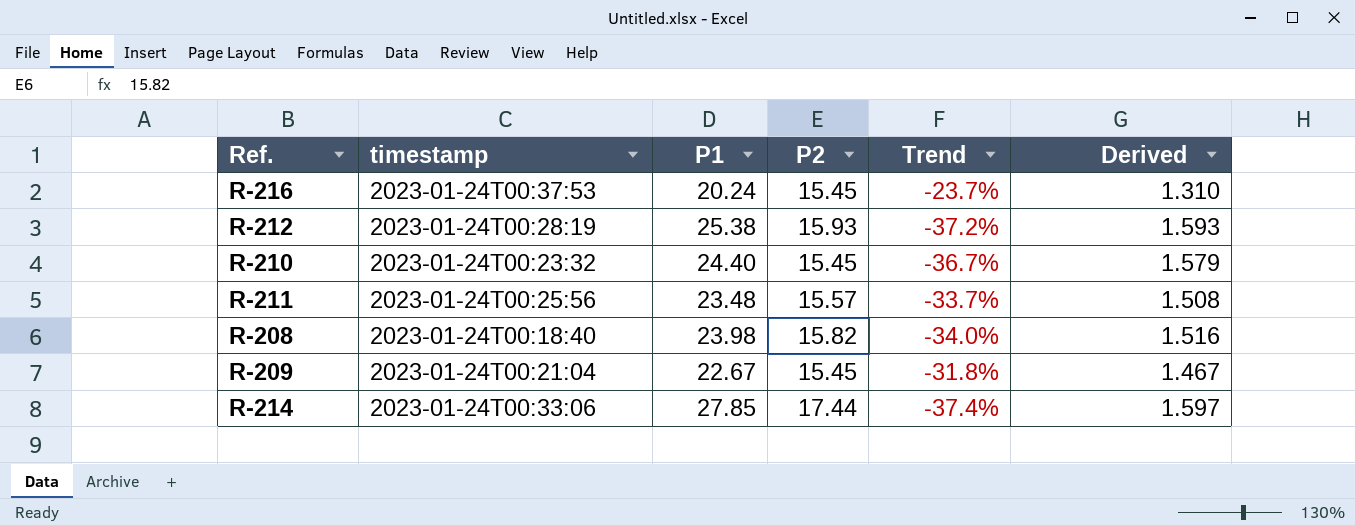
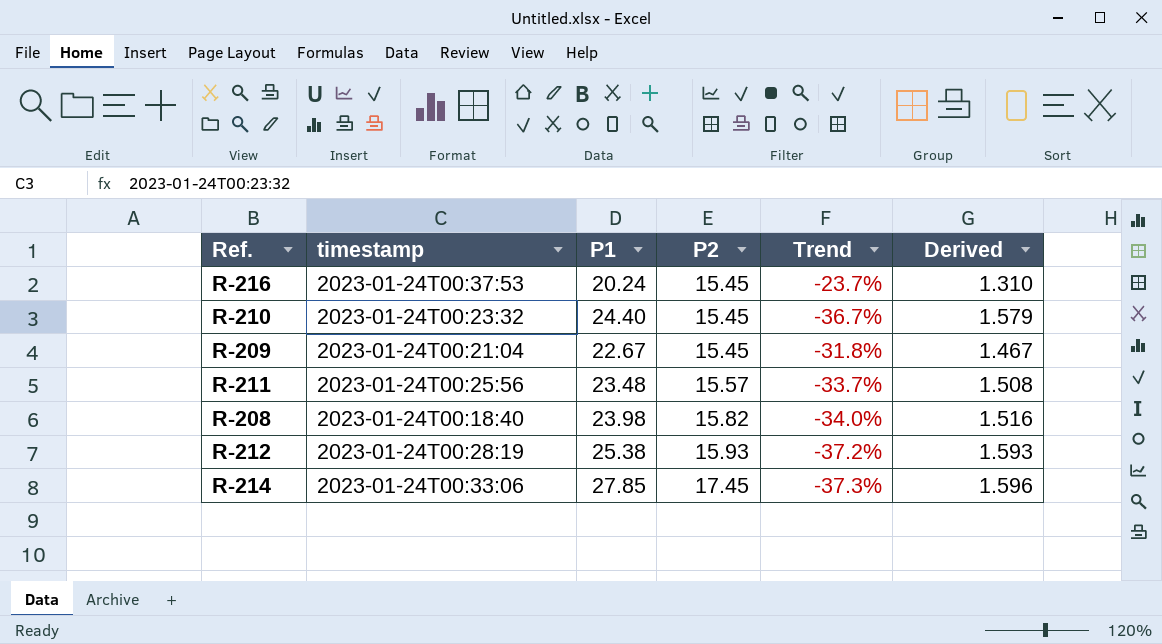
row order: none -> P2 ascending
R-214 | P2: 17.44 -> 17.45
R-214 | Trend: -37.4% -> -37.3%
R-214 | Derived: 1.597 -> 1.596

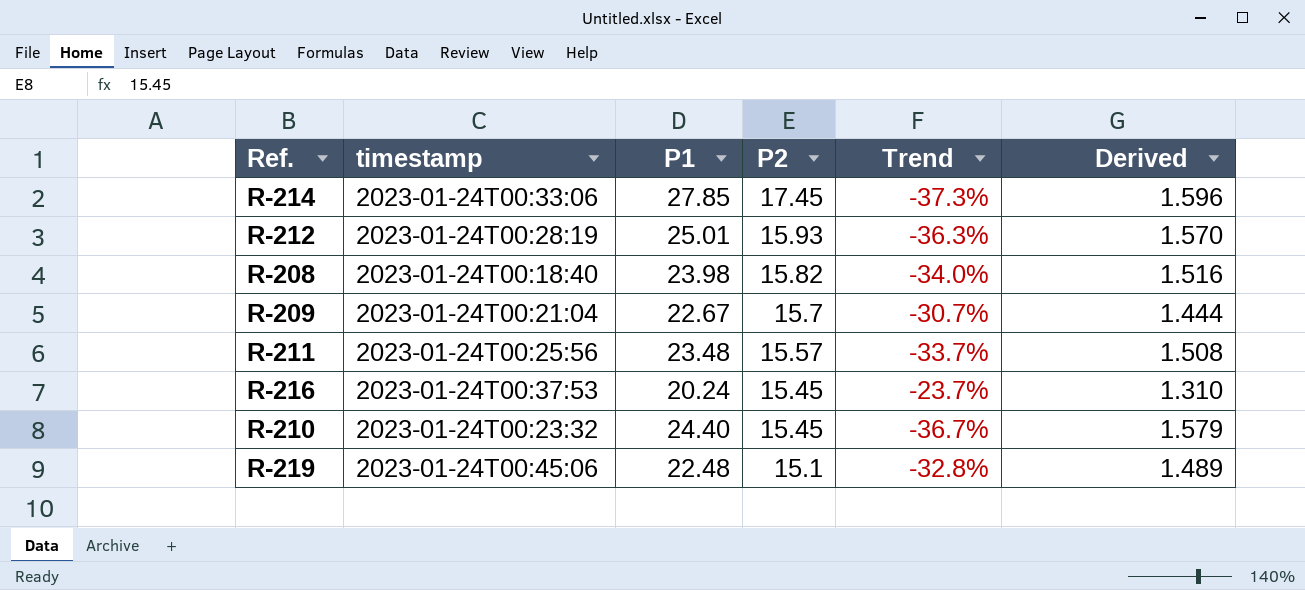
row order: P2 ascending -> P2 descending
R-212 | P1: 25.38 -> 25.01
R-212 | Trend: -37.2% -> -36.3%
R-212 | Derived: 1.593 -> 1.570
R-209 | P2: 15.45 -> 15.7
R-209 | Trend: -31.8% -> -30.7%
R-209 | Derived: 1.467 -> 1.444
row R-219: none -> 2023-01-24T00:45:06 | 22.48 | 15.1 | -32.8% | 1.489

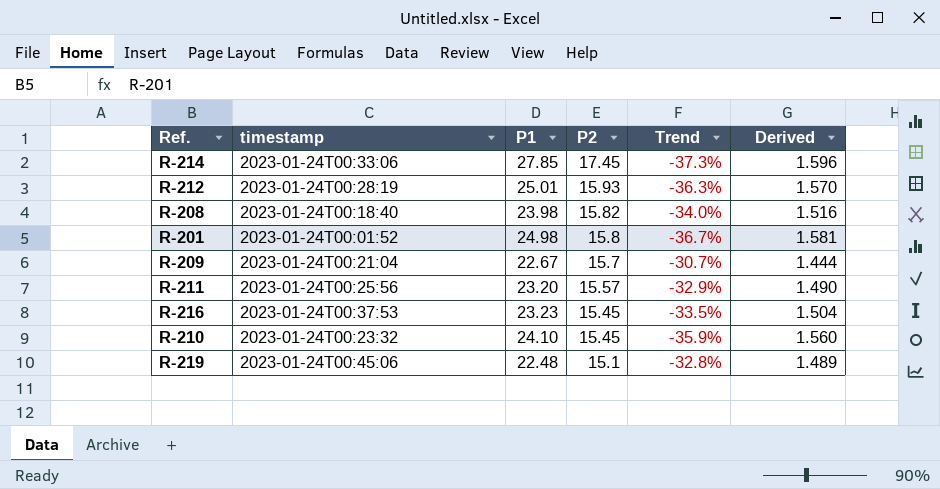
row R-201: none -> 2023-01-24T00:01:52 | 24.98 | 15.8 | -36.7% | 1.581
R-211 | P1: 23.48 -> 23.20
R-211 | Trend: -33.7% -> -32.9%
R-211 | Derived: 1.508 -> 1.490
R-216 | P1: 20.24 -> 23.23
R-216 | Trend: -23.7% -> -33.5%
R-216 | Derived: 1.310 -> 1.504
R-210 | P1: 24.40 -> 24.10
R-210 | Trend: -36.7% -> -35.9%
R-210 | Derived: 1.579 -> 1.560

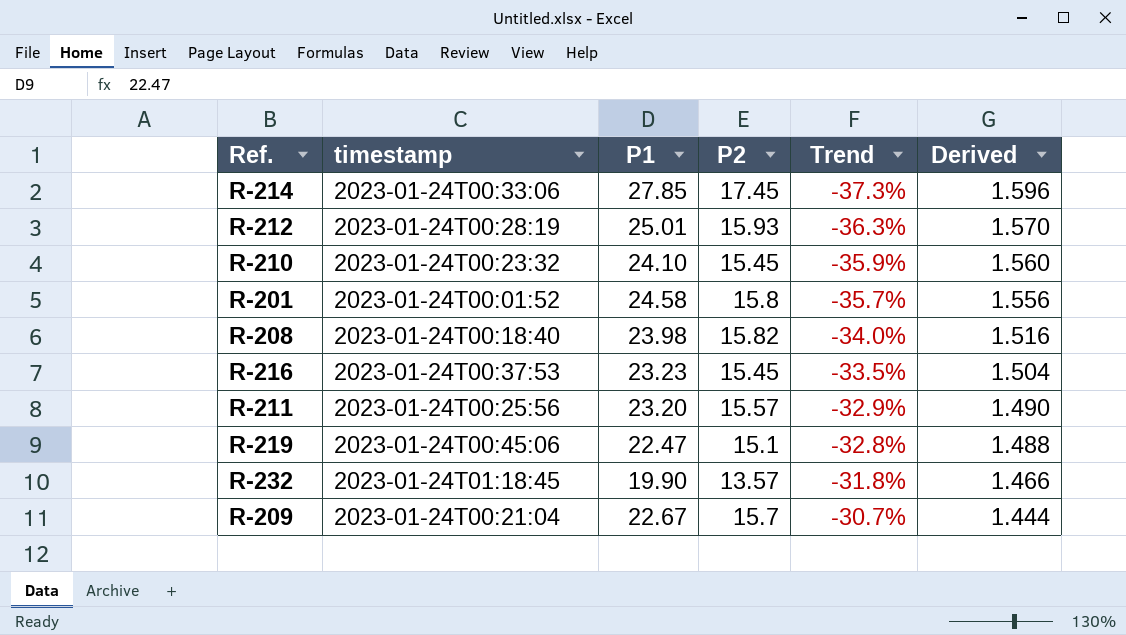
row order: P2 descending -> Trend ascending
R-201 | P1: 24.98 -> 24.58
R-201 | Trend: -36.7% -> -35.7%
R-201 | Derived: 1.581 -> 1.556
R-219 | P1: 22.48 -> 22.47
R-219 | Derived: 1.489 -> 1.488
row R-232: none -> 2023-01-24T01:18:45 | 19.90 | 13.57 | -31.8% | 1.466

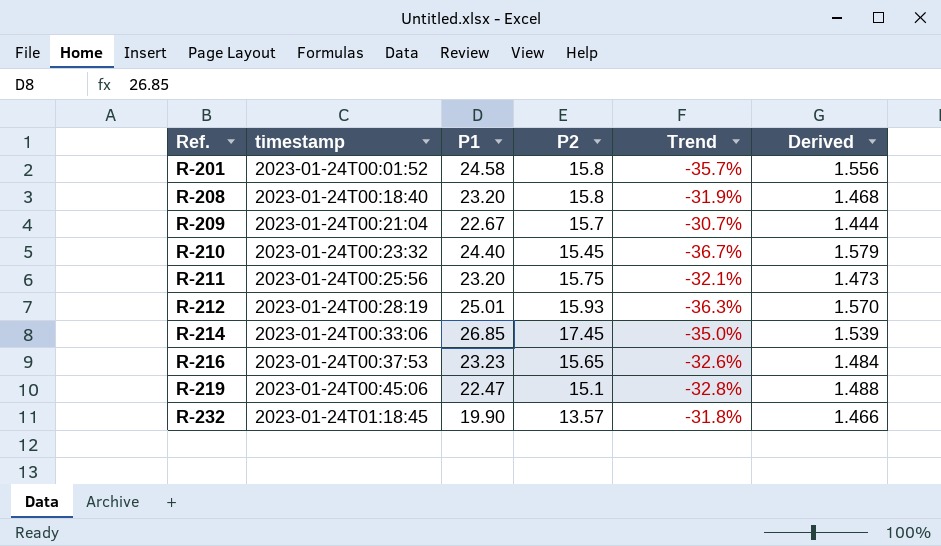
row order: Trend ascending -> Ref. ascending
R-208 | P1: 23.98 -> 23.20
R-208 | P2: 15.82 -> 15.8
R-208 | Trend: -34.0% -> -31.9%
R-208 | Derived: 1.516 -> 1.468
R-210 | P1: 24.10 -> 24.40
R-210 | Trend: -35.9% -> -36.7%
R-210 | Derived: 1.560 -> 1.579
R-211 | P2: 15.57 -> 15.75
R-211 | Trend: -32.9% -> -32.1%
R-211 | Derived: 1.490 -> 1.473
R-214 | P1: 27.85 -> 26.85
R-214 | Trend: -37.3% -> -35.0%
R-214 | Derived: 1.596 -> 1.539
R-216 | P2: 15.45 -> 15.65
R-216 | Trend: -33.5% -> -32.6%
R-216 | Derived: 1.504 -> 1.484

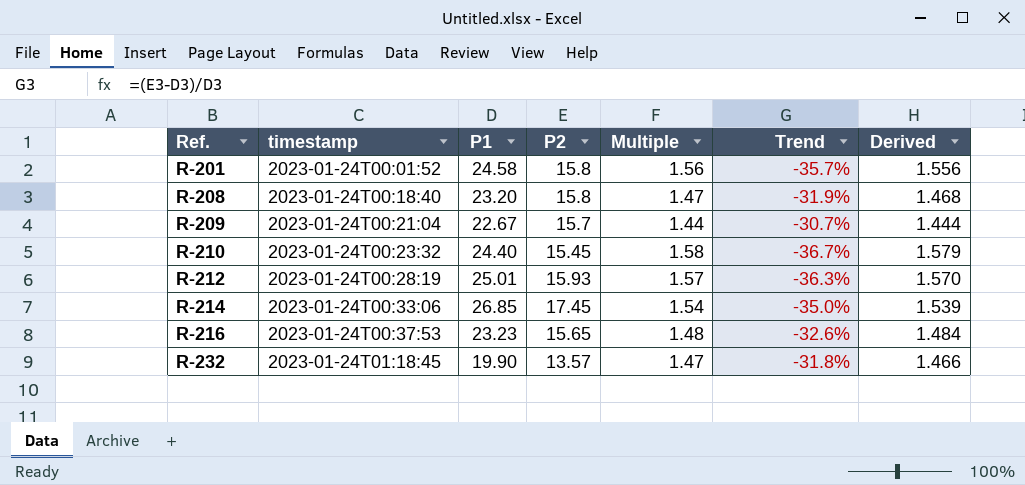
column Multiple | formula: none -> [P1] / [P2]
row R-211: 2023-01-24T00:25:56 | 23.20 | 15.75 | -32.1% | 1.473 -> none
row R-219: 2023-01-24T00:45:06 | 22.47 | 15.1 | -32.8% | 1.488 -> none

